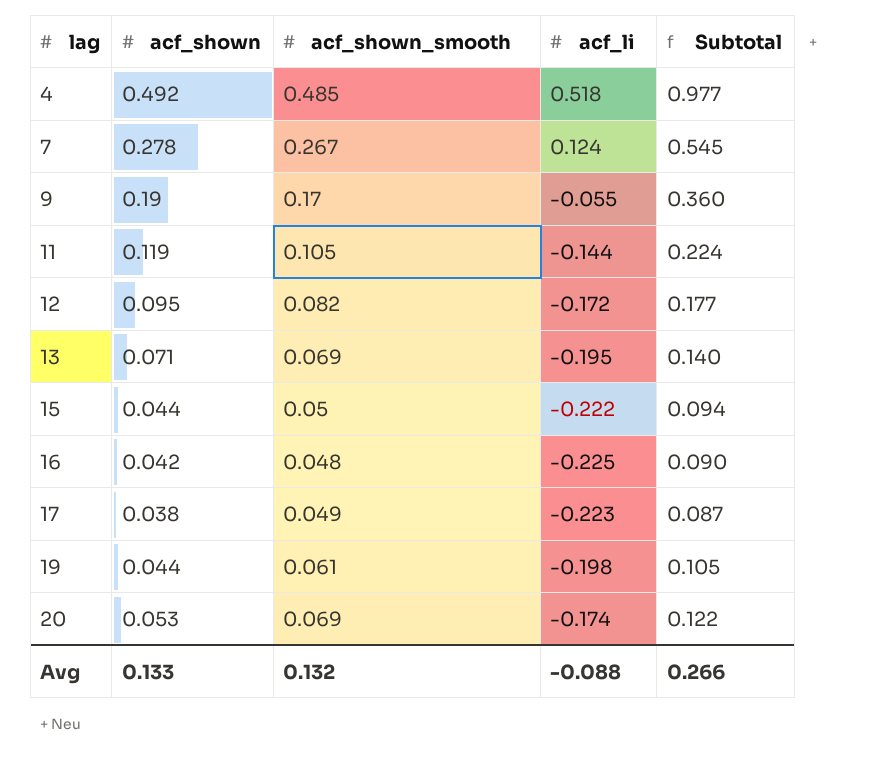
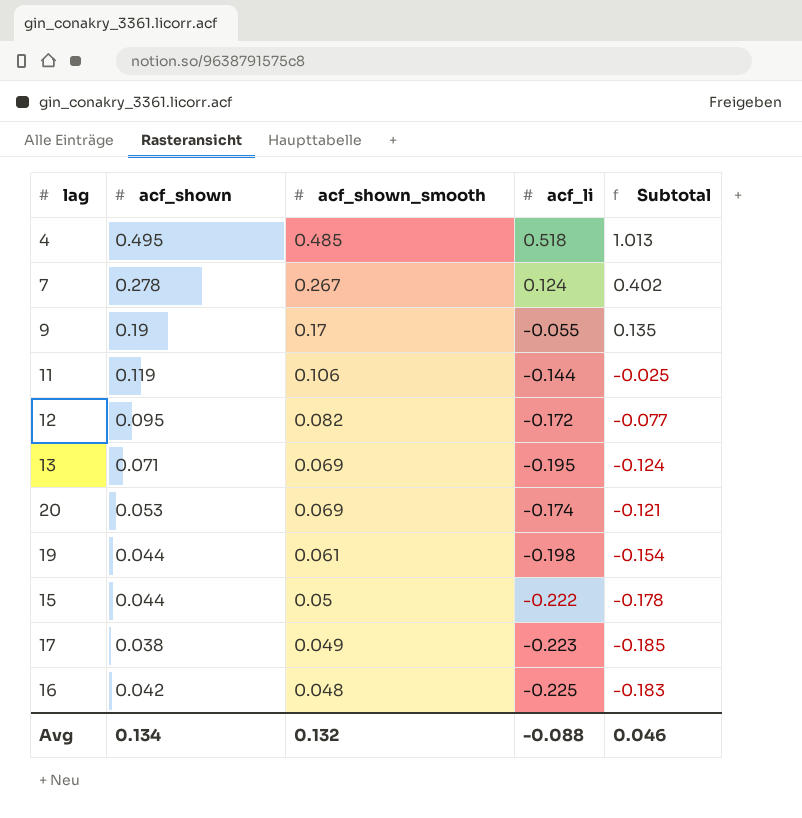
row order: lag ascending -> acf_shown_smooth descending
column Subtotal | formula: [acf_shown] + [acf_shown_smooth] -> [acf_shown] + [acf_li]
4 | acf_shown: 0.492 -> 0.495
11 | acf_shown_smooth: 0.105 -> 0.106
Avg | acf_shown: 0.133 -> 0.134
Avg | Subtotal: 0.266 -> 0.046

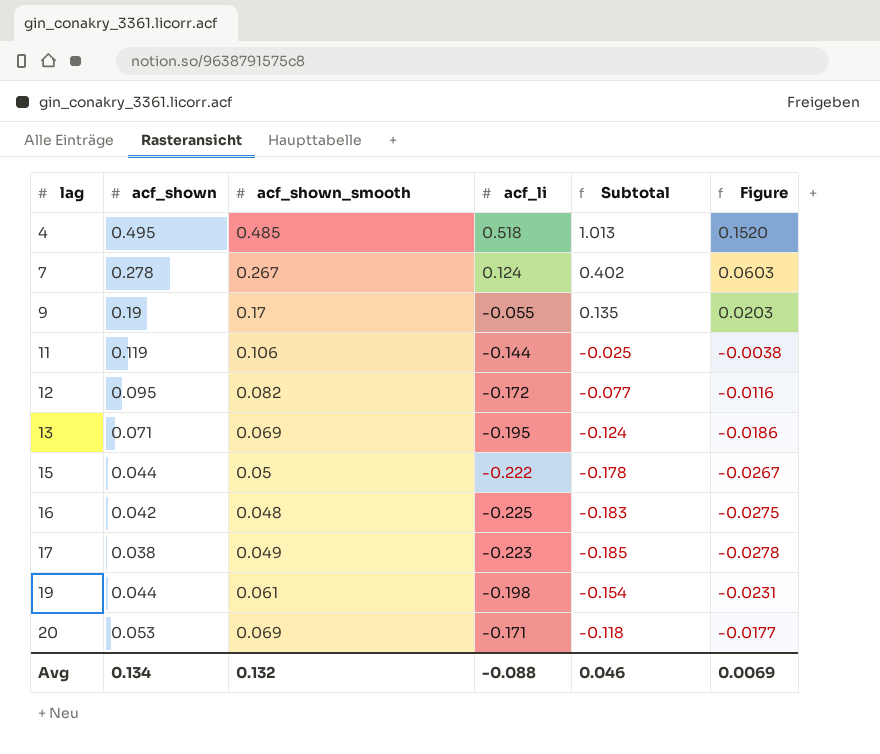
row order: acf_shown_smooth descending -> lag ascending
column Figure | formula: none -> [Subtotal] * 0.15
20 | acf_li: -0.174 -> -0.171
20 | Subtotal: -0.121 -> -0.118

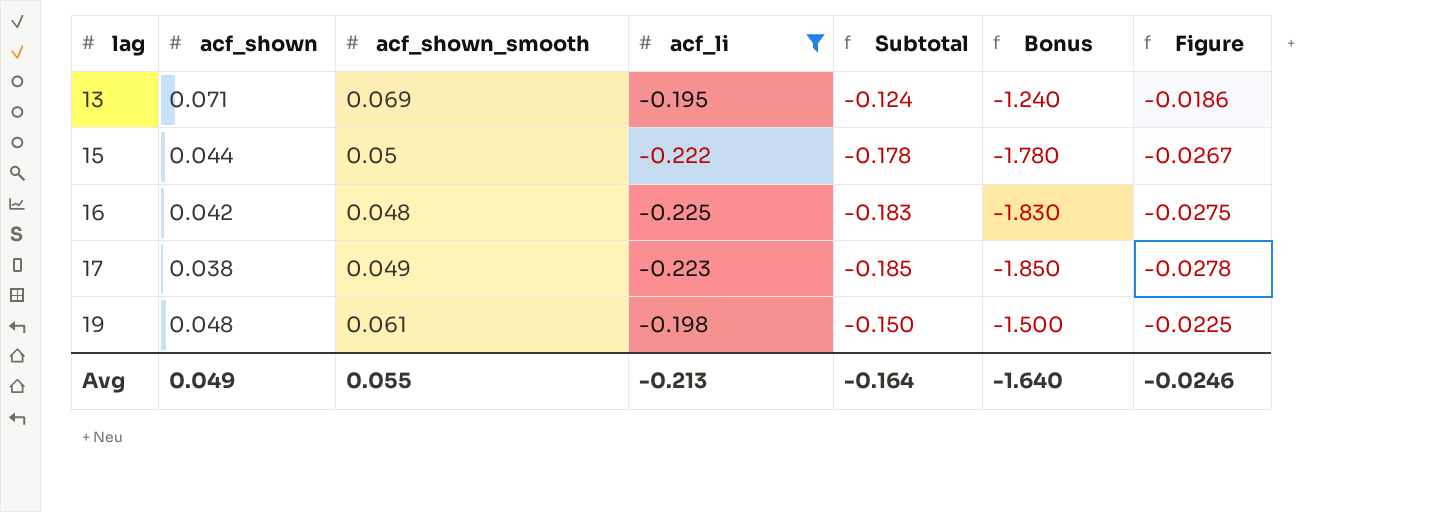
filter: none -> acf_li <= -0.195
column Bonus | formula: none -> [Subtotal] * 10
19 | acf_shown: 0.044 -> 0.048
19 | Subtotal: -0.154 -> -0.150
19 | Figure: -0.0231 -> -0.0225
Avg | acf_shown: 0.134 -> 0.049
Avg | acf_shown_smooth: 0.132 -> 0.055
Avg | acf_li: -0.088 -> -0.213
Avg | Subtotal: 0.046 -> -0.164
Avg | Figure: 0.0069 -> -0.0246

